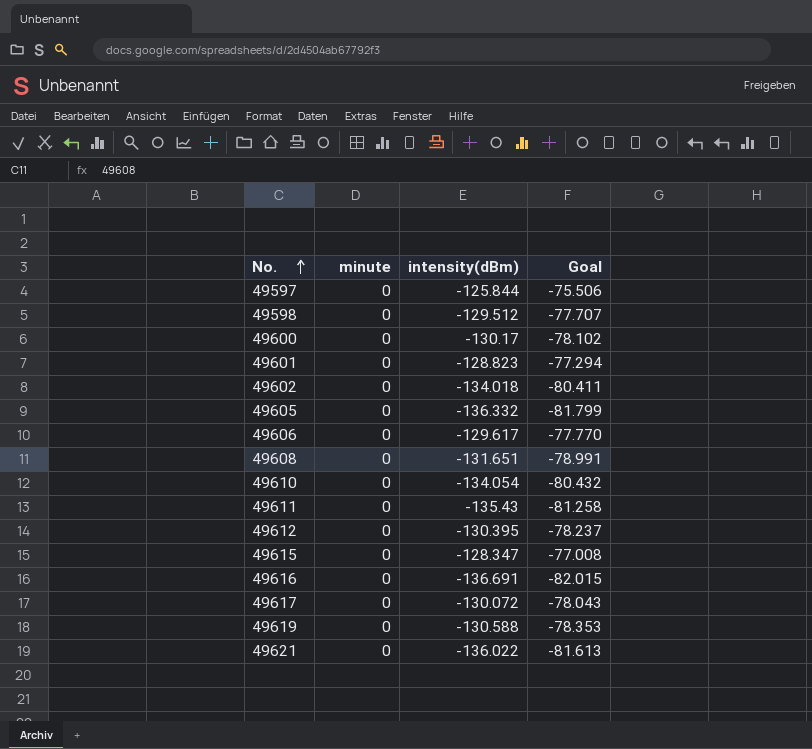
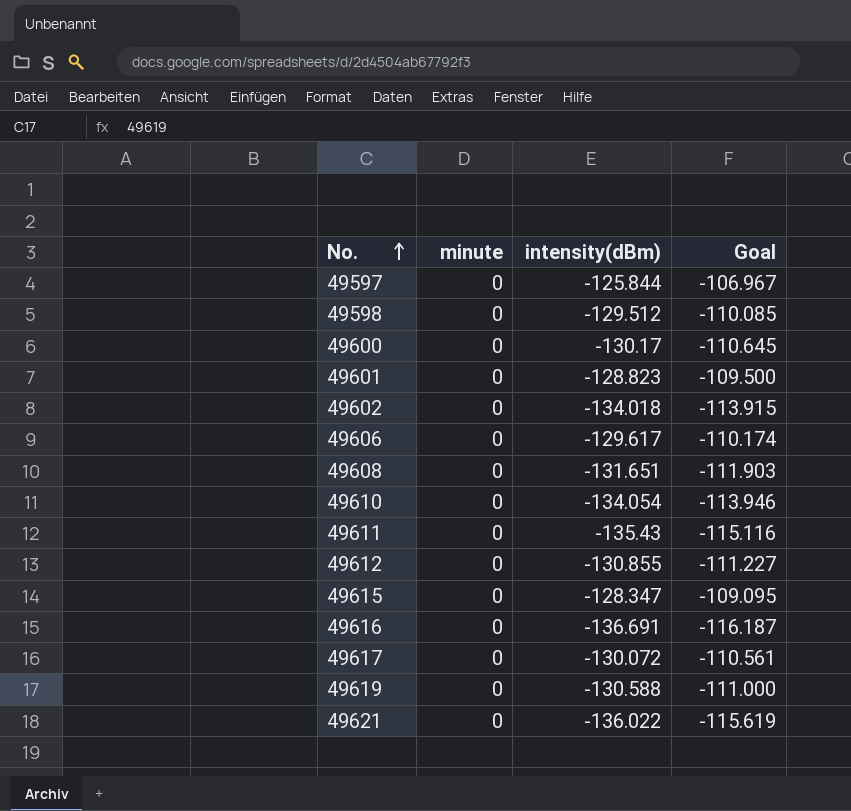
column Goal | formula: [intensity(dBm)] * 0.6 -> [intensity(dBm)] * 0.85
row 49605: 0 | -136.332 | -81.799 -> none
49612 | intensity(dBm): -130.395 -> -130.855

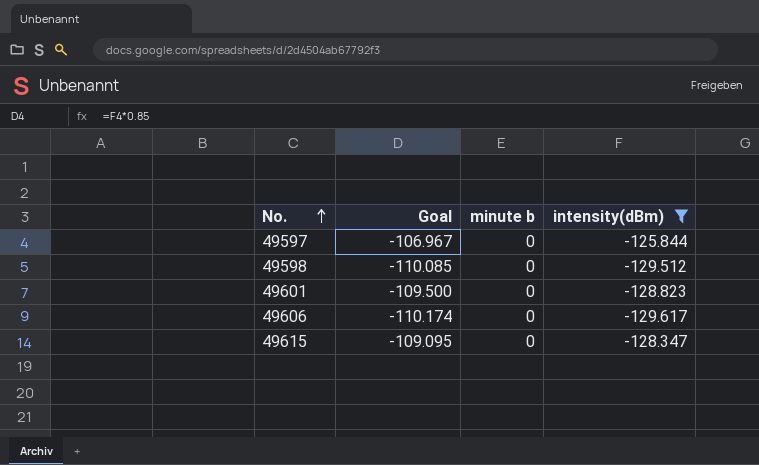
filter: none -> intensity(dBm) >= -129.617
column Goal | position: 4 -> 2
column name: minute -> minute b

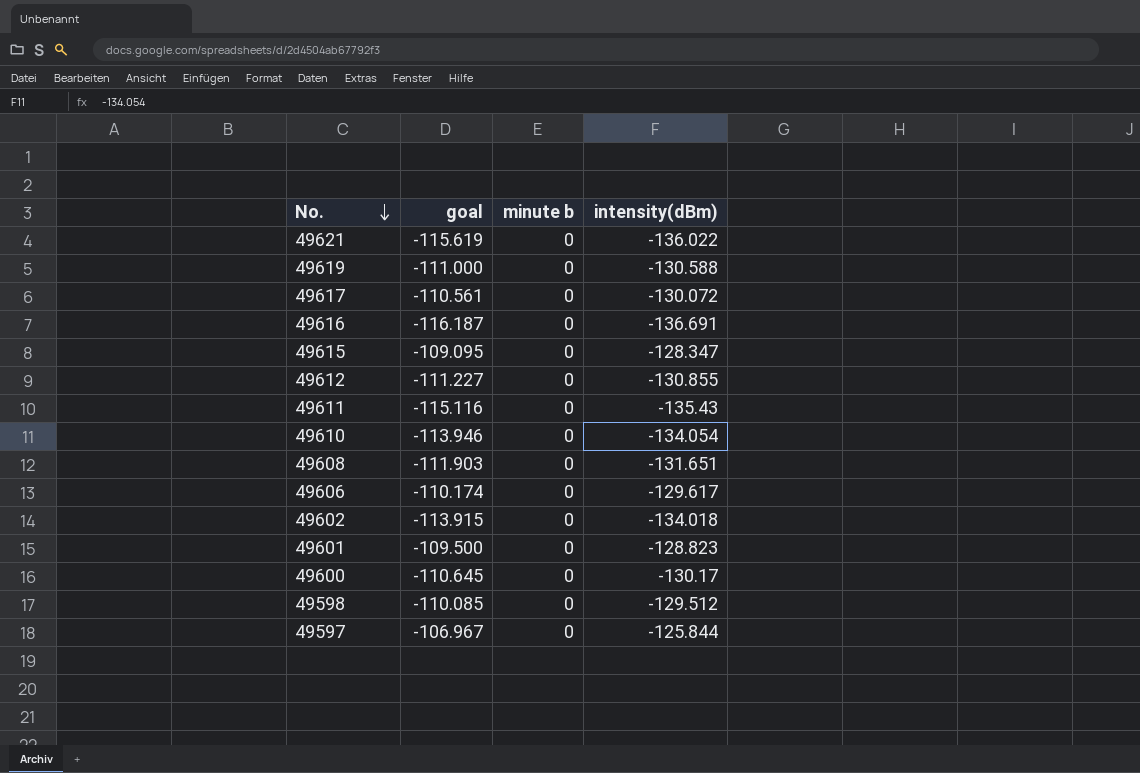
filter: intensity(dBm) >= -129.617 -> none
row order: No. ascending -> No. descending
column name: Goal -> goal

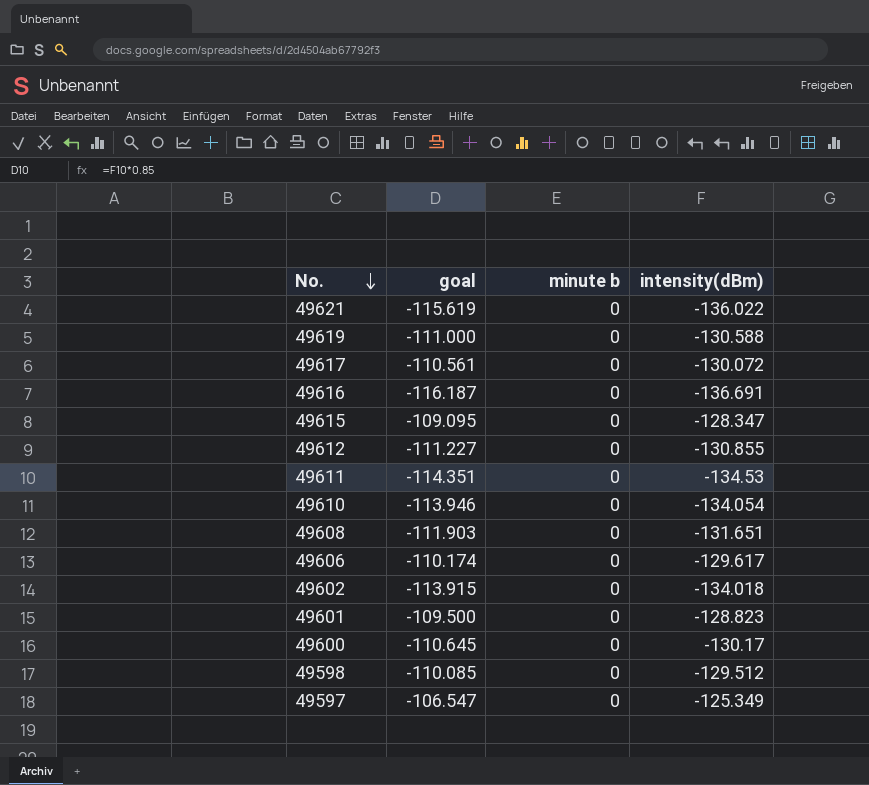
49611 | goal: -115.116 -> -114.351
49611 | intensity(dBm): -135.43 -> -134.53
49597 | goal: -106.967 -> -106.547
49597 | intensity(dBm): -125.844 -> -125.349

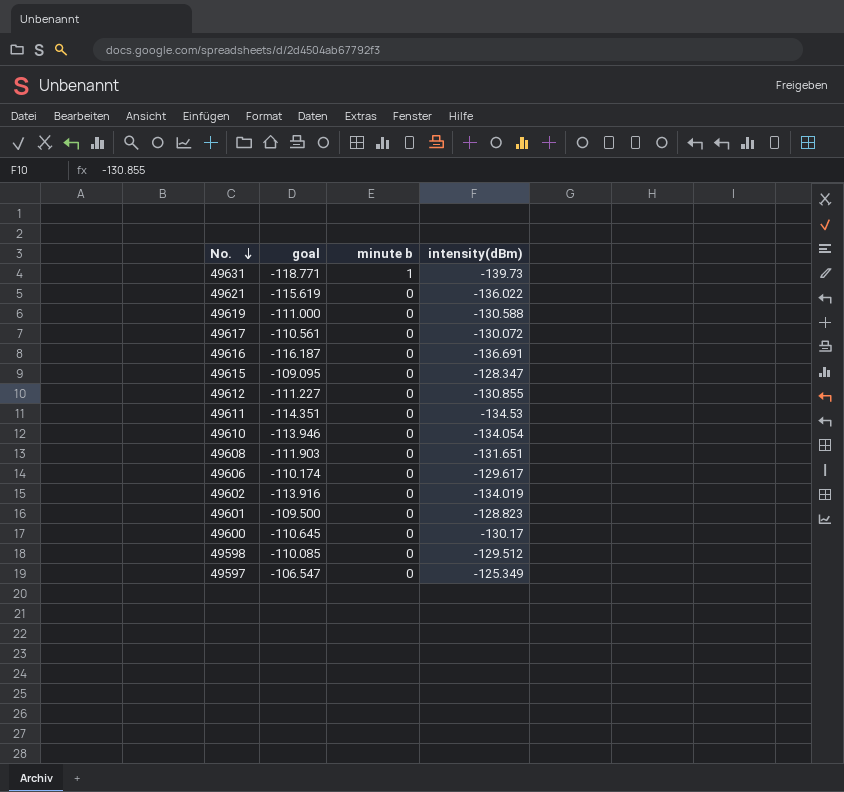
row 49631: none -> -118.771 | 1 | -139.73
49602 | goal: -113.915 -> -113.916
49602 | intensity(dBm): -134.018 -> -134.019

